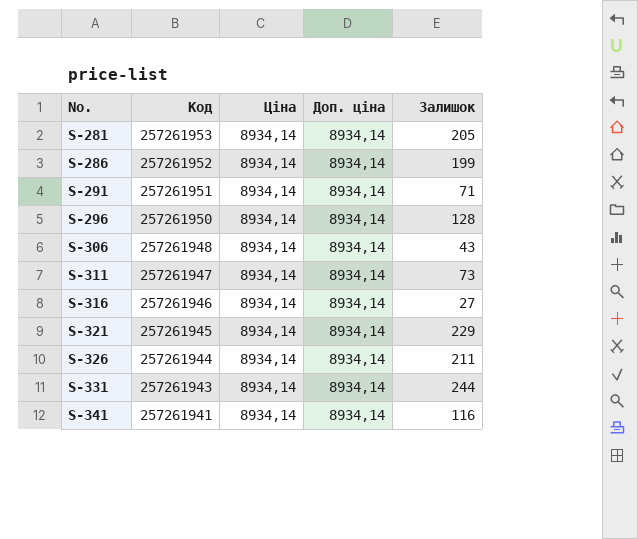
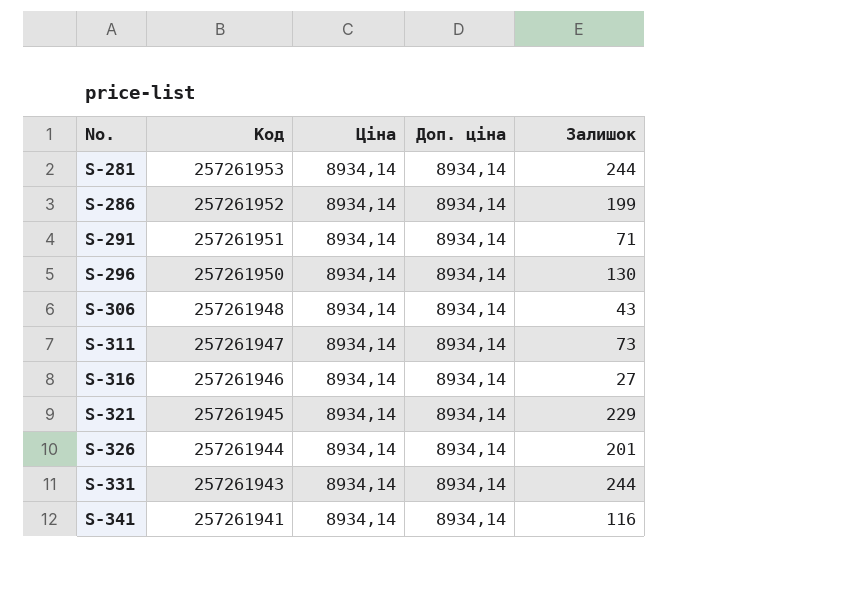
S-281 | Залишок: 205 -> 244
S-296 | Залишок: 128 -> 130
S-326 | Залишок: 211 -> 201

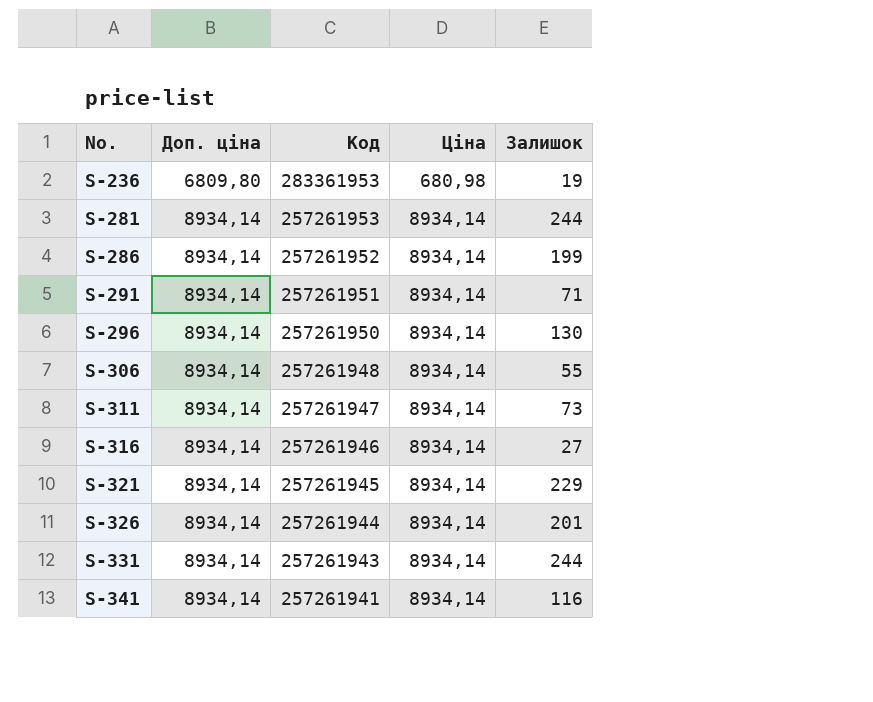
column Доп. ціна | position: 4 -> 2
row S-236: none -> 6809,80 | 283361953 | 680,98 | 19
S-306 | Залишок: 43 -> 55

